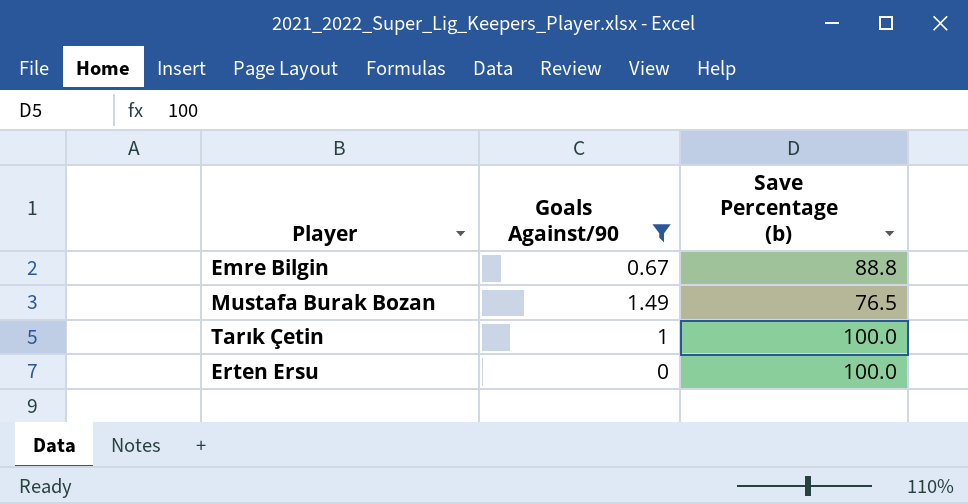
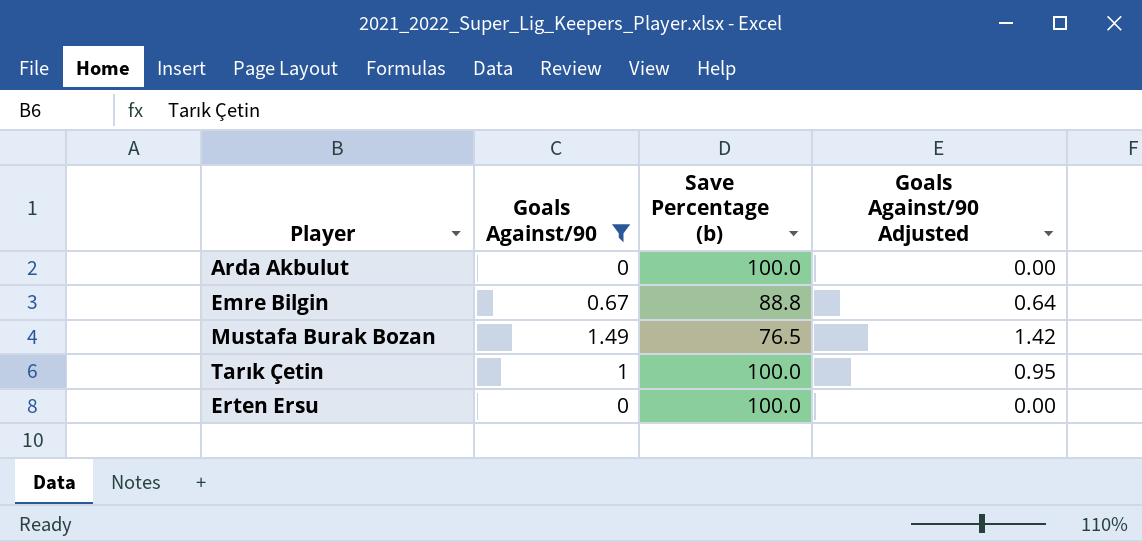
column Goals Against/90 Adjusted | formula: none -> [Goals Against/90] * 0.95
row Arda Akbulut: none -> 0 | 100.0 | 0.00

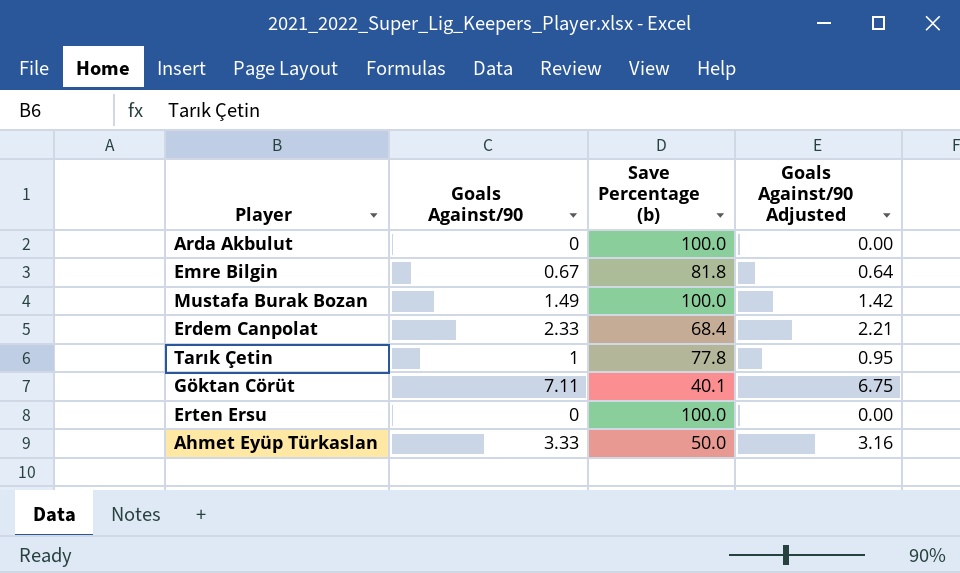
filter: Goals Against/90 <= 1.49 -> none
Emre Bilgin | Save Percentage (b): 88.8 -> 81.8
Mustafa Burak Bozan | Save Percentage (b): 76.5 -> 100.0
Tarık Çetin | Save Percentage (b): 100.0 -> 77.8

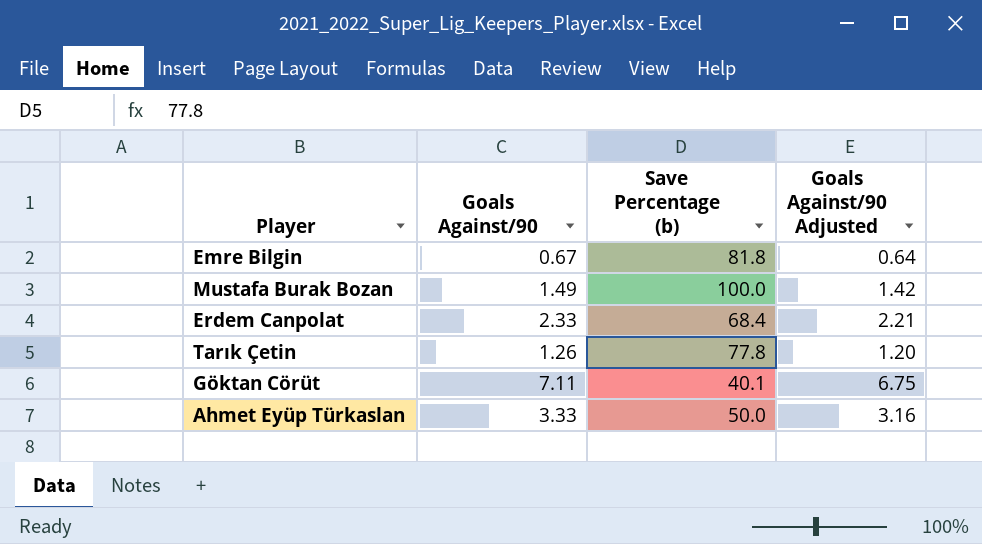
row Arda Akbulut: 0 | 100.0 | 0.00 -> none
row Erten Ersu: 0 | 100.0 | 0.00 -> none
Tarık Çetin | Goals Against/90: 1 -> 1.26
Tarık Çetin | Goals Against/90 Adjusted: 0.95 -> 1.20

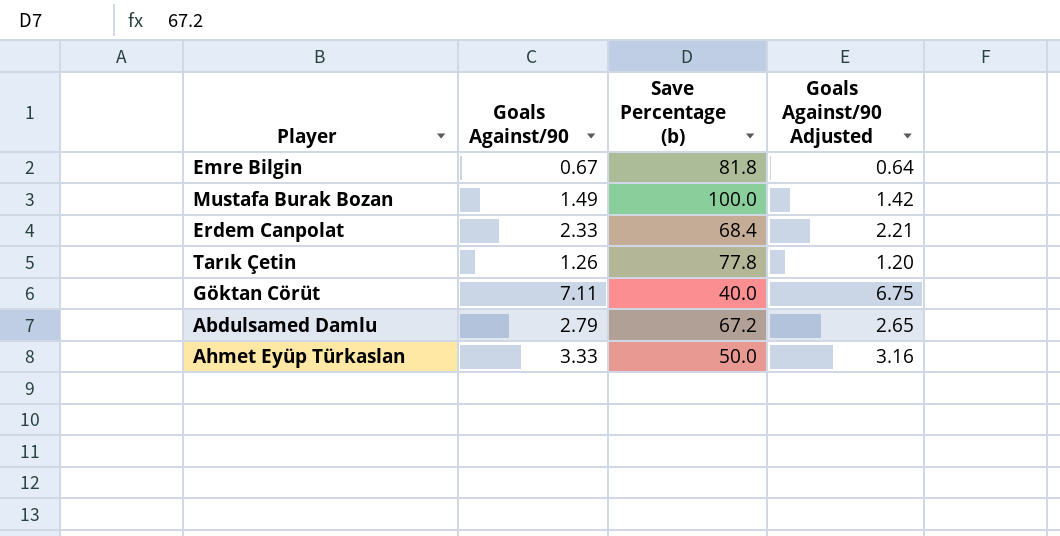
Göktan Cörüt | Save Percentage (b): 40.1 -> 40.0
row Abdulsamed Damlu: none -> 2.79 | 67.2 | 2.65

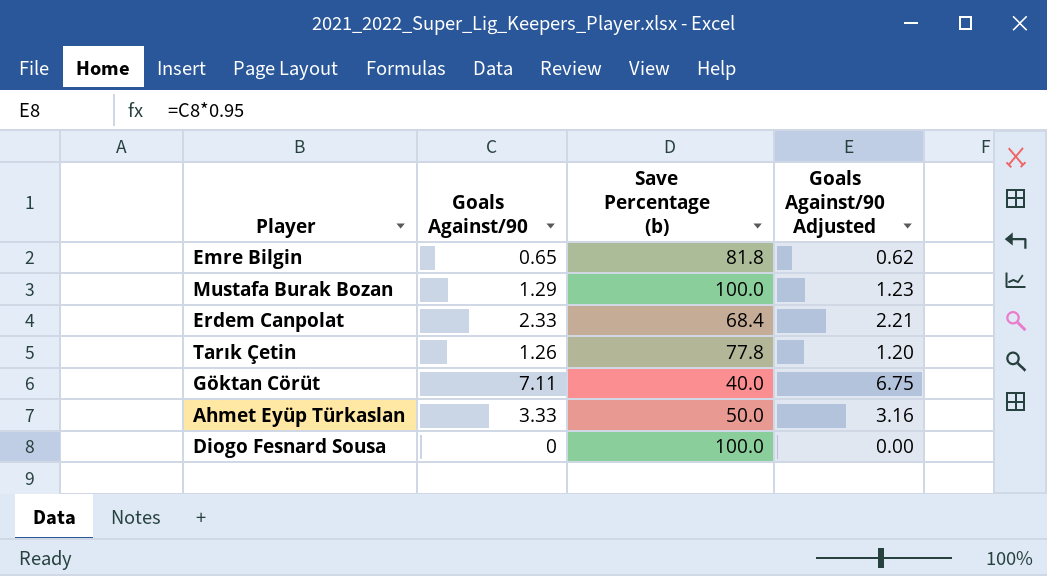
row Abdulsamed Damlu: 2.79 | 67.2 | 2.65 -> none
Emre Bilgin | Goals Against/90: 0.67 -> 0.65
Emre Bilgin | Goals Against/90 Adjusted: 0.64 -> 0.62
Mustafa Burak Bozan | Goals Against/90: 1.49 -> 1.29
Mustafa Burak Bozan | Goals Against/90 Adjusted: 1.42 -> 1.23
row Diogo Fesnard Sousa: none -> 0 | 100.0 | 0.00

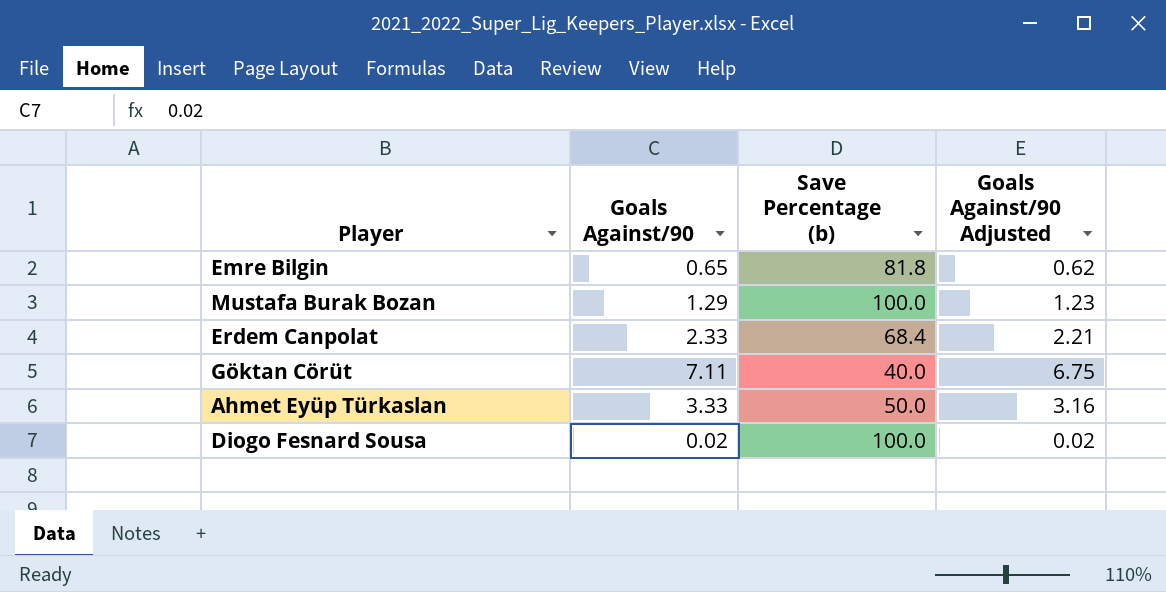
row Tarık Çetin: 1.26 | 77.8 | 1.20 -> none
Diogo Fesnard Sousa | Goals Against/90: 0 -> 0.02
Diogo Fesnard Sousa | Goals Against/90 Adjusted: 0.00 -> 0.02

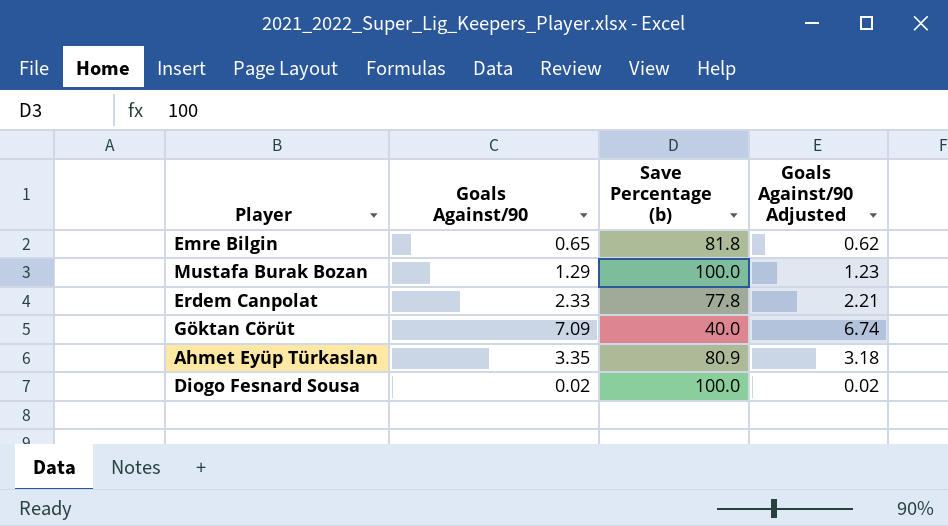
Erdem Canpolat | Save Percentage (b): 68.4 -> 77.8
Göktan Cörüt | Goals Against/90: 7.11 -> 7.09
Göktan Cörüt | Goals Against/90 Adjusted: 6.75 -> 6.74
Ahmet Eyüp Türkaslan | Goals Against/90: 3.33 -> 3.35
Ahmet Eyüp Türkaslan | Save Percentage (b): 50.0 -> 80.9
Ahmet Eyüp Türkaslan | Goals Against/90 Adjusted: 3.16 -> 3.18

